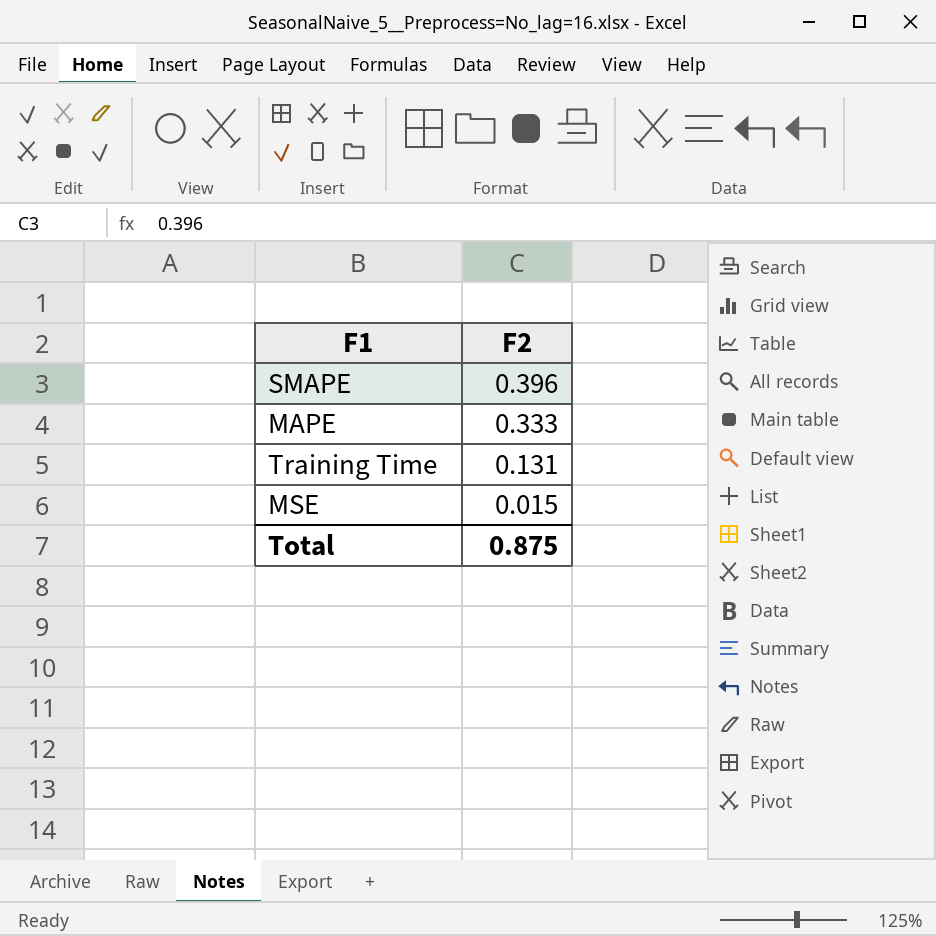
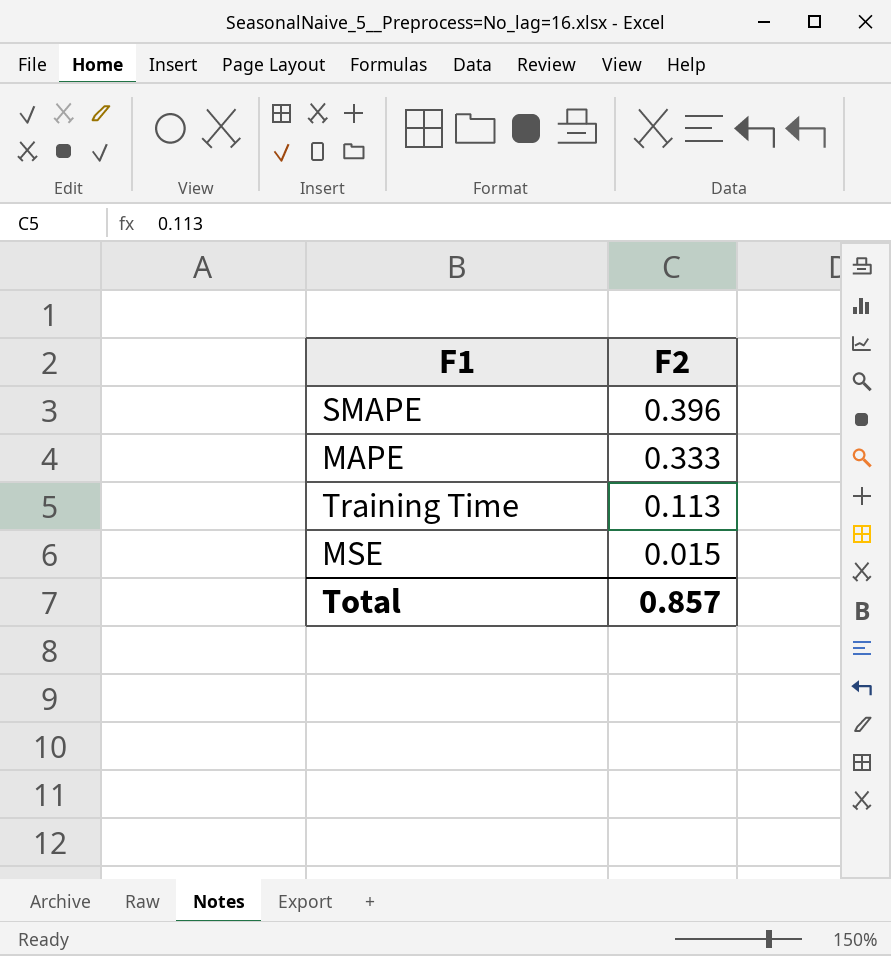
Training Time | F2: 0.131 -> 0.113
Total | F2: 0.875 -> 0.857

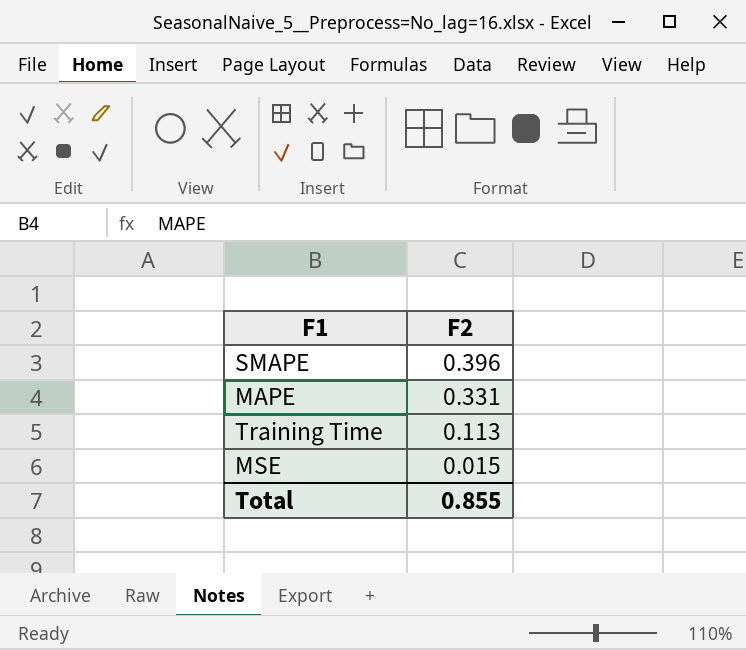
MAPE | F2: 0.333 -> 0.331
Total | F2: 0.857 -> 0.855

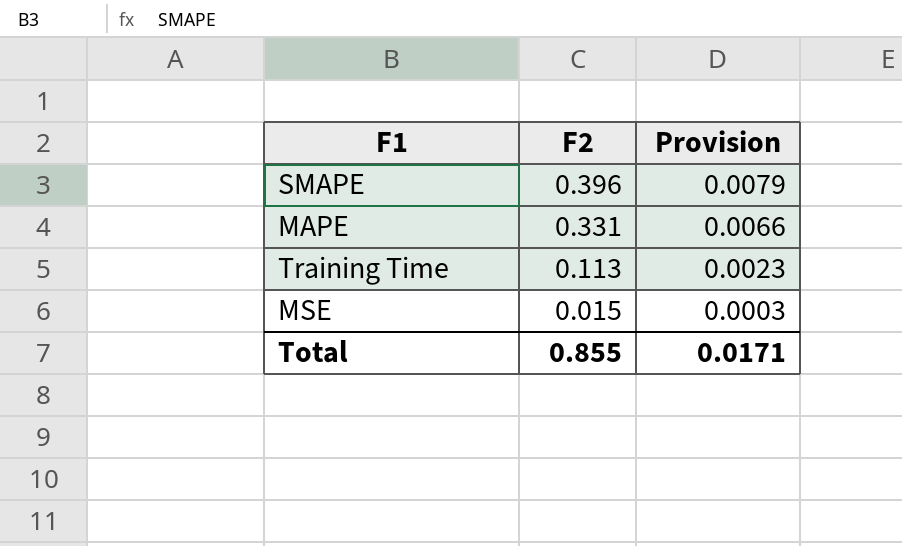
column Provision | formula: none -> [F2] * 0.02

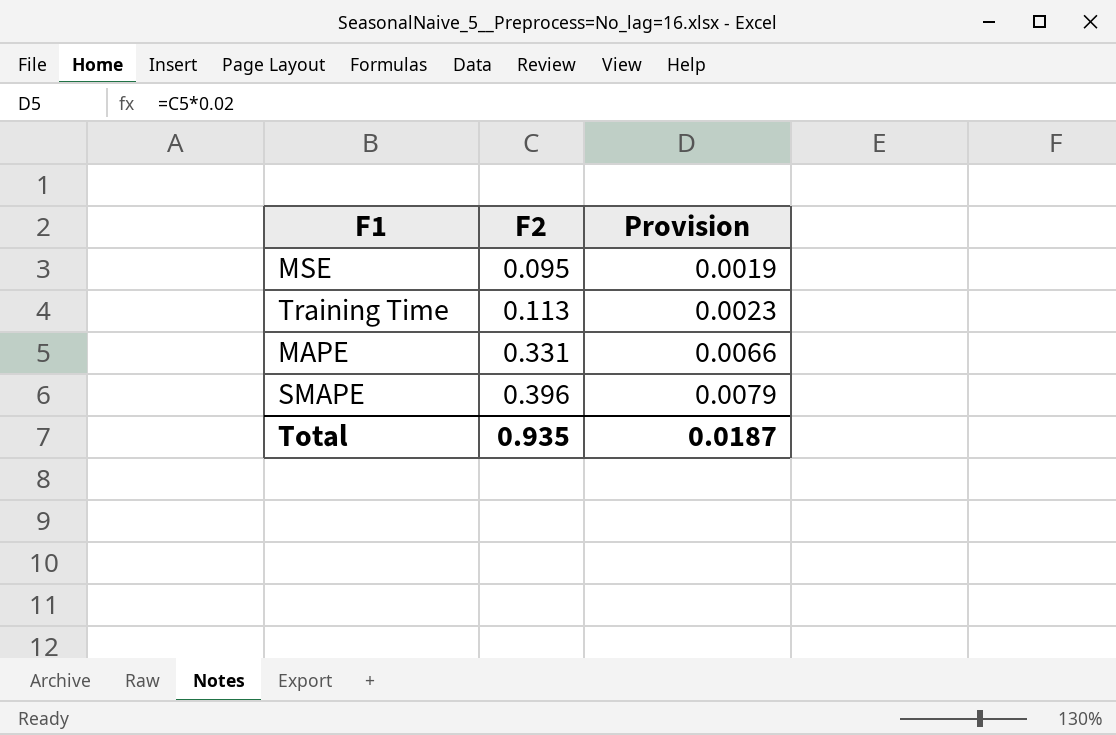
row order: F2 descending -> F2 ascending
MSE | F2: 0.015 -> 0.095
MSE | Provision: 0.0003 -> 0.0019
Total | F2: 0.855 -> 0.935
Total | Provision: 0.0171 -> 0.0187

